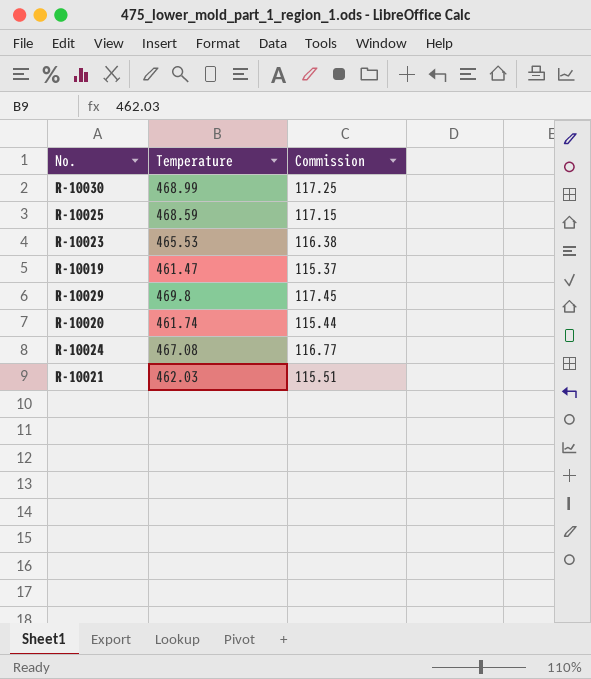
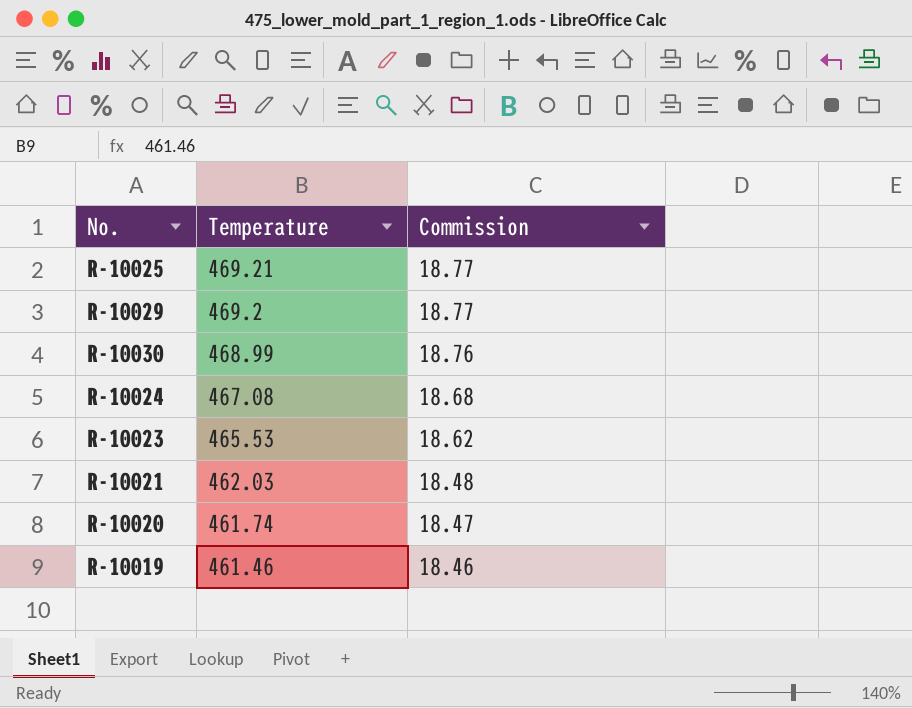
row order: none -> Temperature descending
column Commission | formula: [Temperature] * 0.25 -> [Temperature] * 0.04
R-10025 | Temperature: 468.59 -> 469.21
R-10029 | Temperature: 469.8 -> 469.2
R-10019 | Temperature: 461.47 -> 461.46

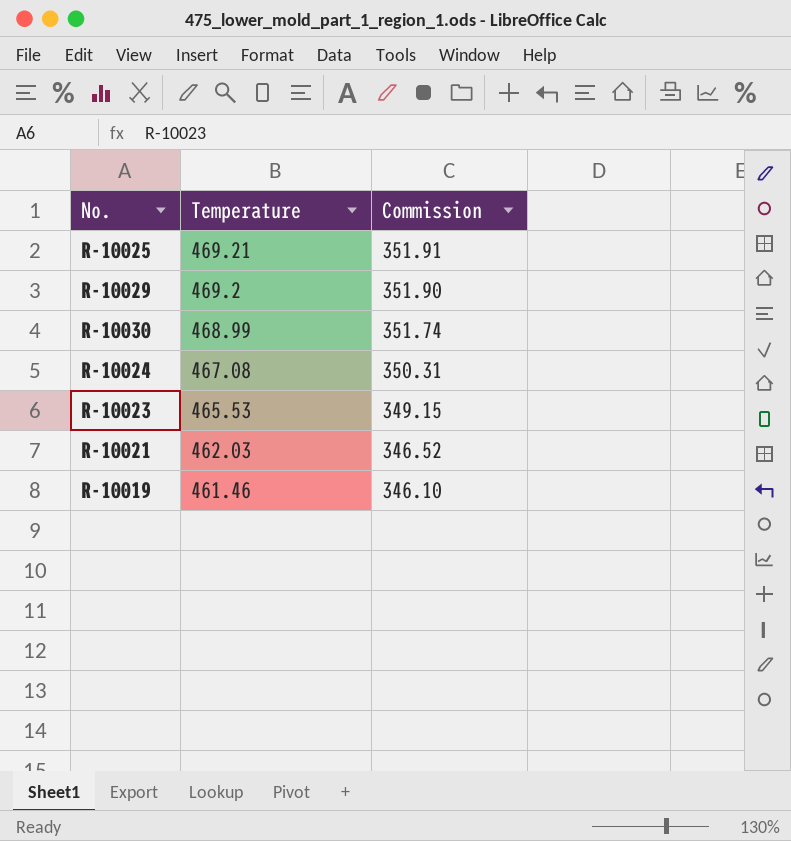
column Commission | formula: [Temperature] * 0.04 -> [Temperature] * 0.75
row R-10020: 461.74 | 18.47 -> none

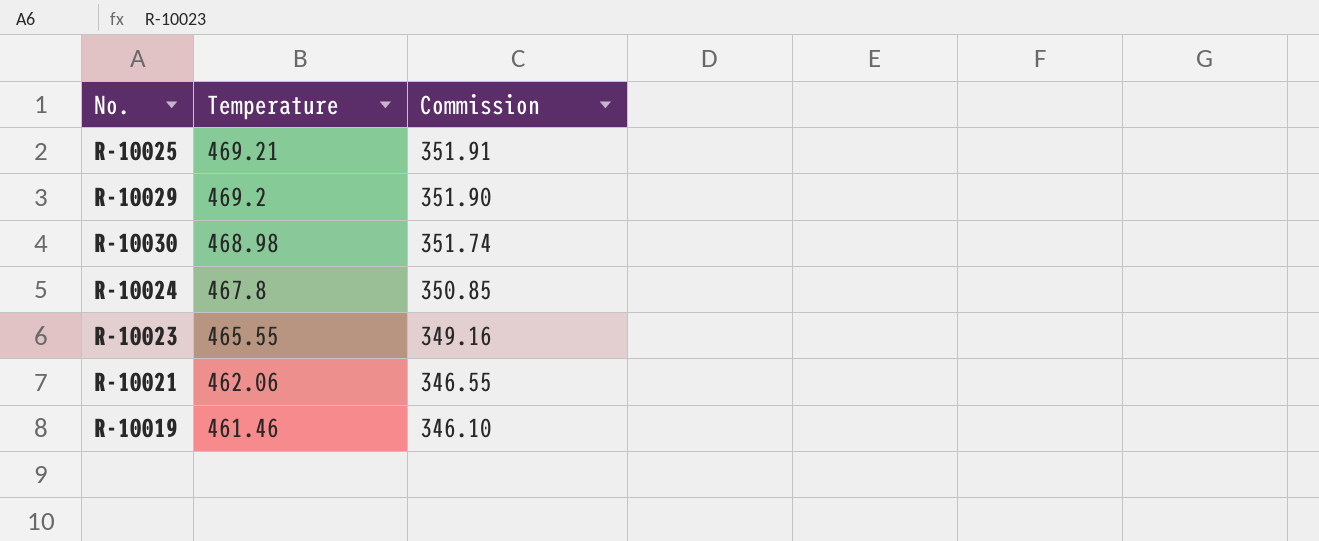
R-10030 | Temperature: 468.99 -> 468.98
R-10024 | Temperature: 467.08 -> 467.8
R-10024 | Commission: 350.31 -> 350.85
R-10023 | Temperature: 465.53 -> 465.55
R-10023 | Commission: 349.15 -> 349.16
R-10021 | Temperature: 462.03 -> 462.06
R-10021 | Commission: 346.52 -> 346.55

